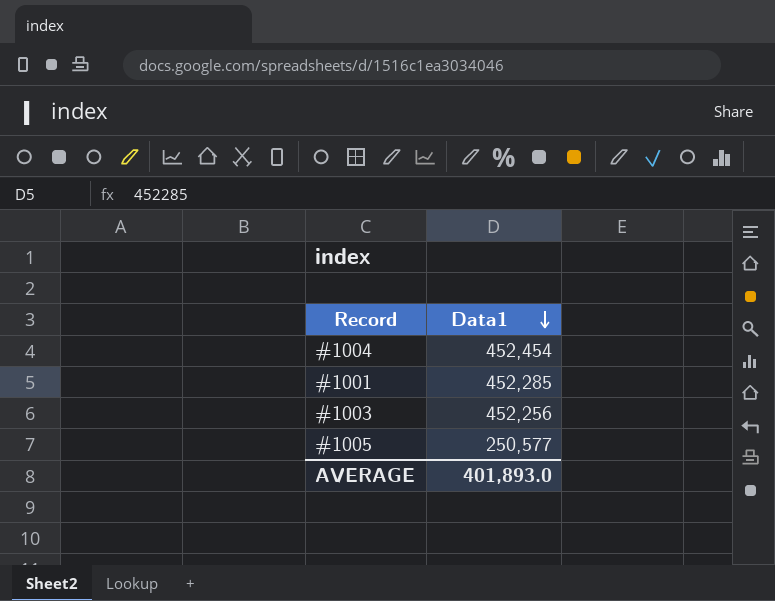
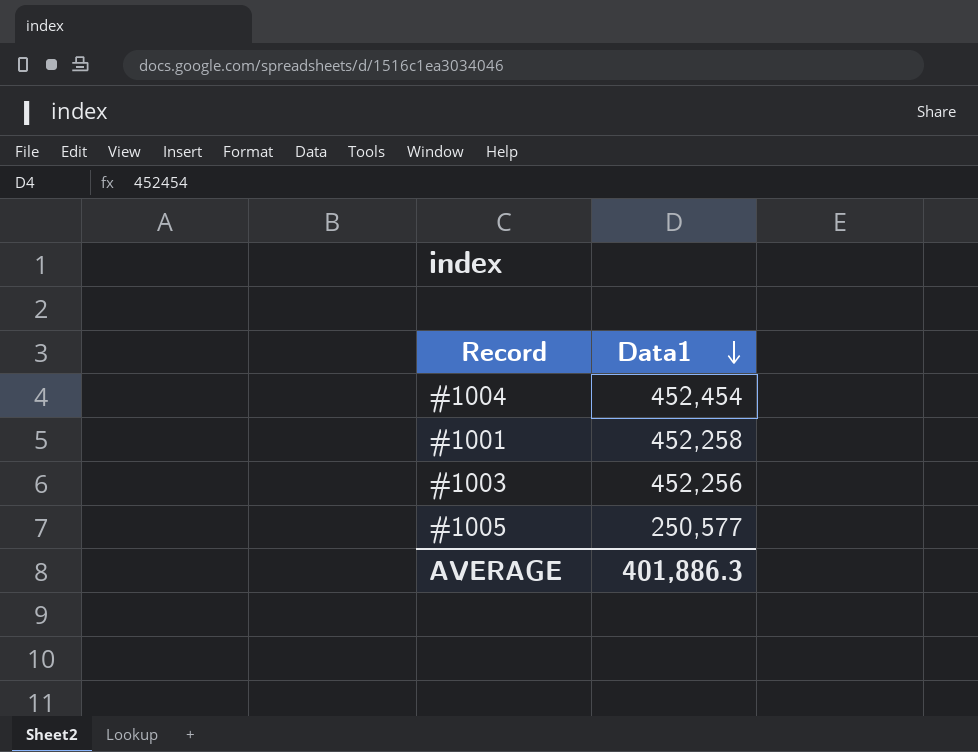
#1001 | Data1: 452,285 -> 452,258
AVERAGE | Data1: 401,893.0 -> 401,886.3

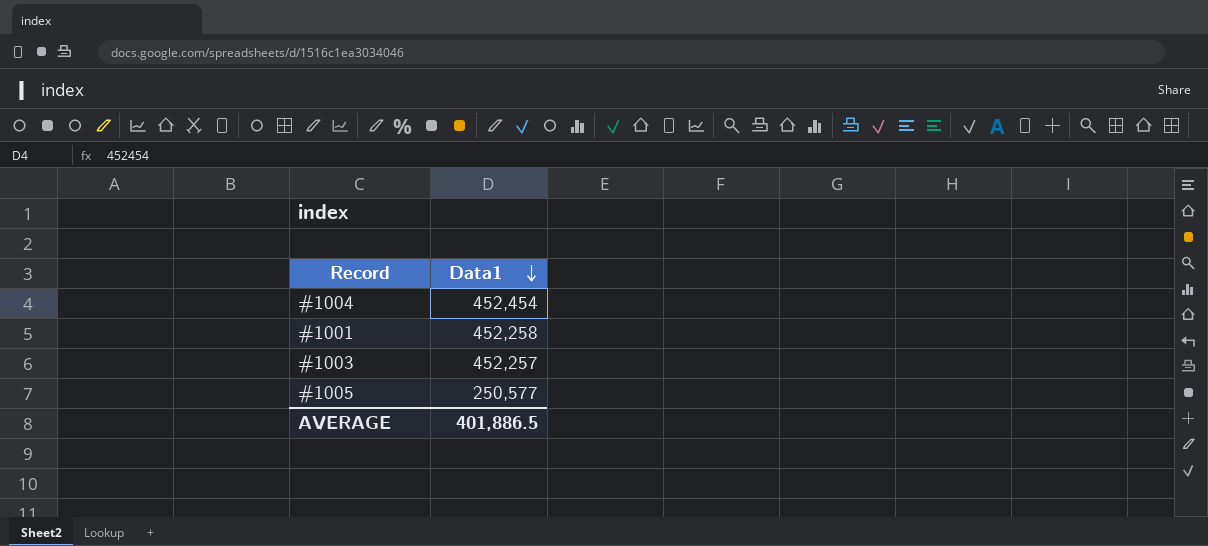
#1003 | Data1: 452,256 -> 452,257
AVERAGE | Data1: 401,886.3 -> 401,886.5

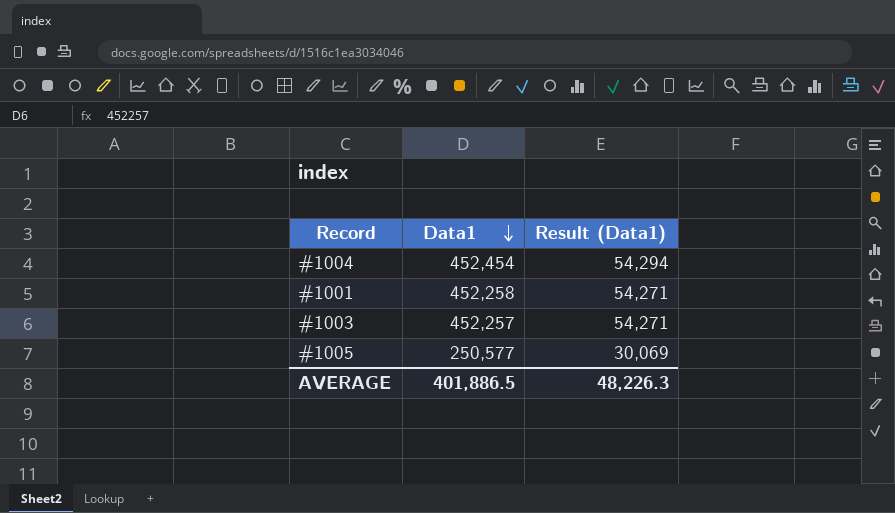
column Result (Data1) | formula: none -> [Data1] * 0.12

